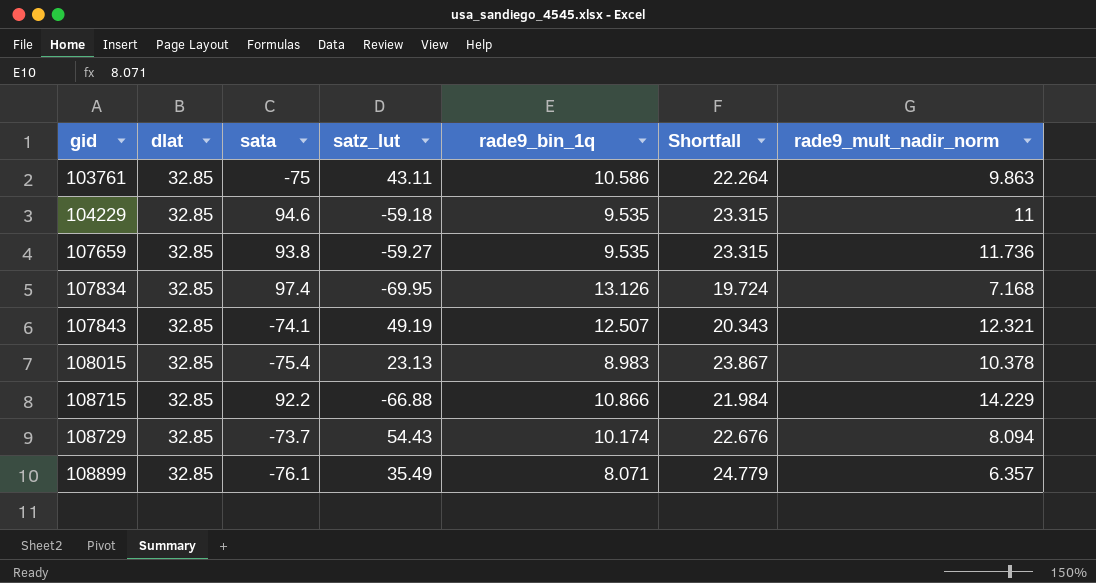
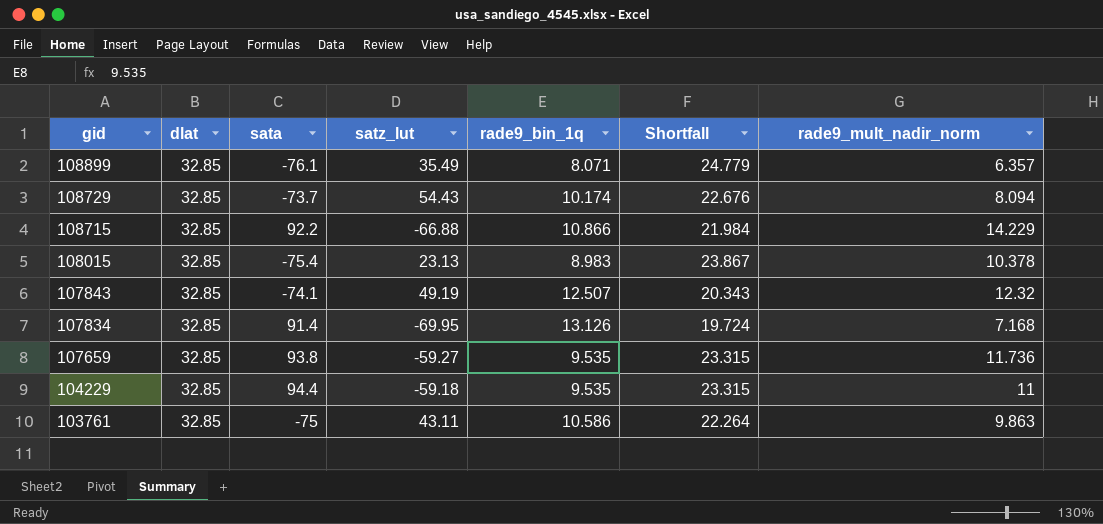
row order: gid ascending -> gid descending
107843 | rade9_mult_nadir_norm: 12.321 -> 12.32
107834 | sata: 97.4 -> 91.4
104229 | sata: 94.6 -> 94.4

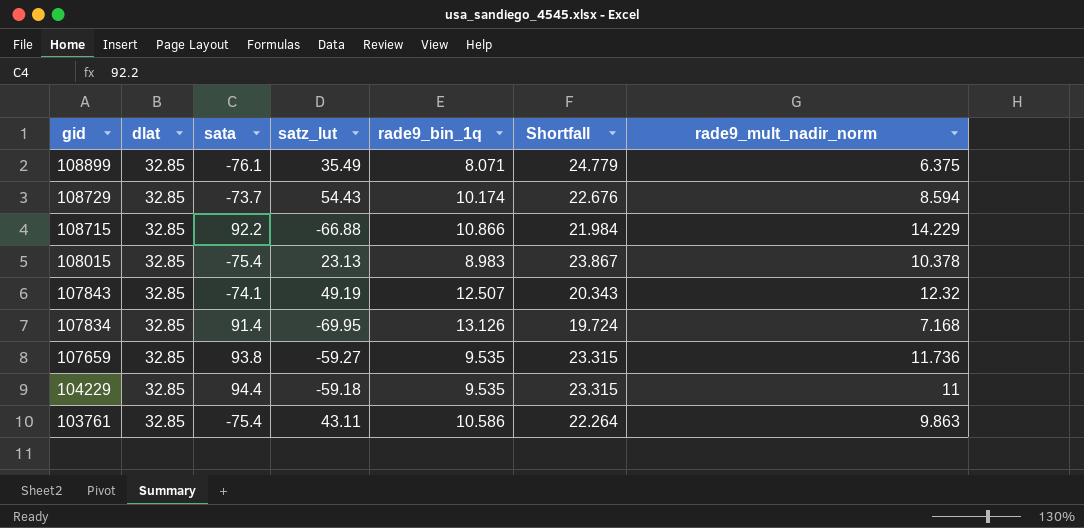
108899 | rade9_mult_nadir_norm: 6.357 -> 6.375
108729 | rade9_mult_nadir_norm: 8.094 -> 8.594
103761 | sata: -75 -> -75.4

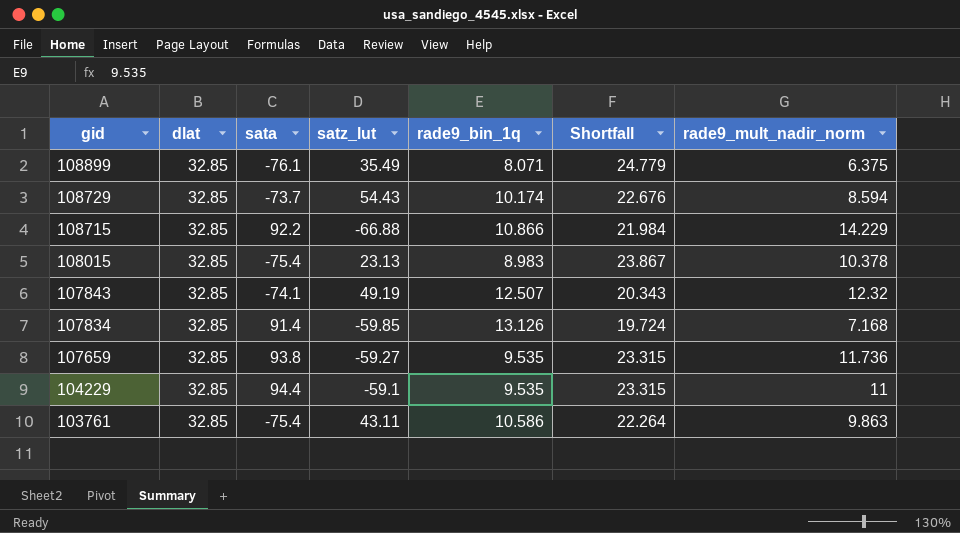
107834 | satz_lut: -69.95 -> -59.85
104229 | satz_lut: -59.18 -> -59.1

